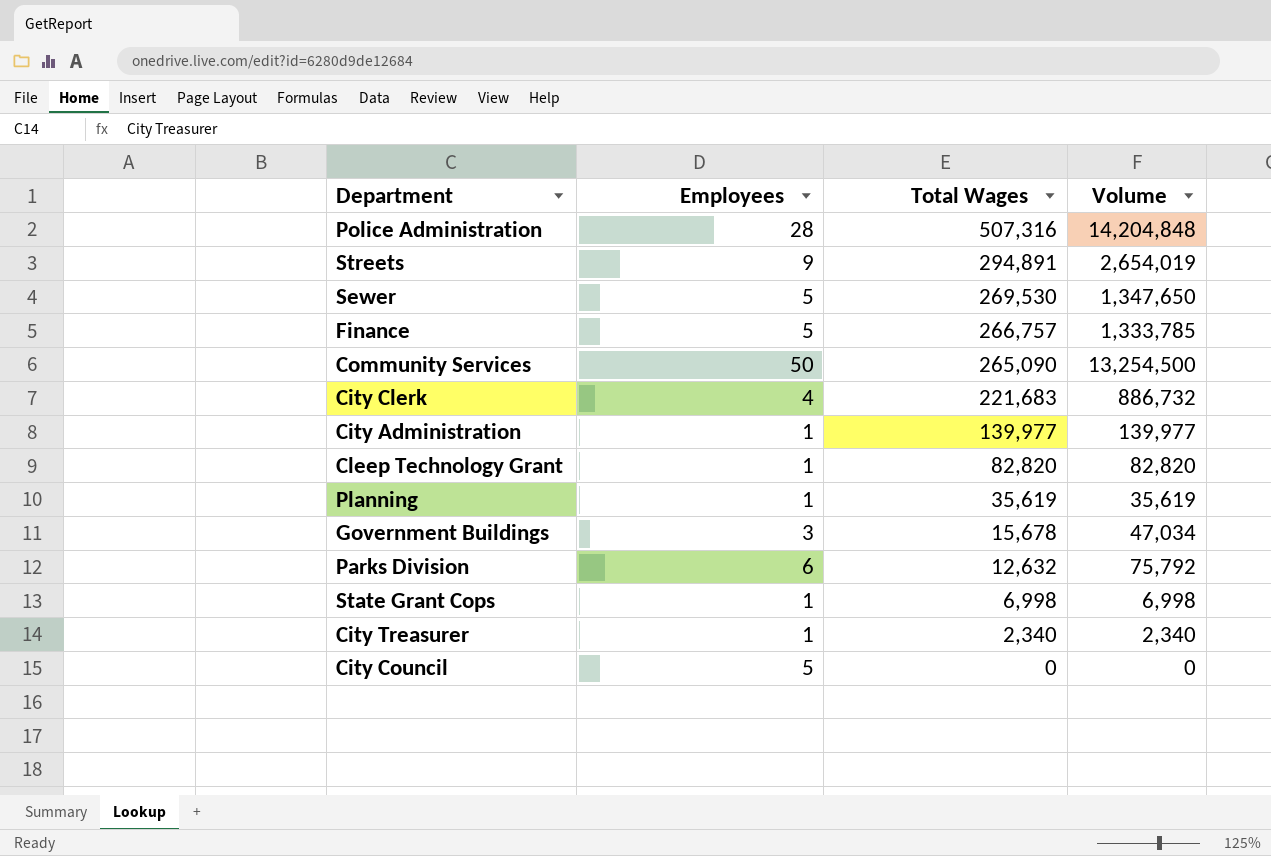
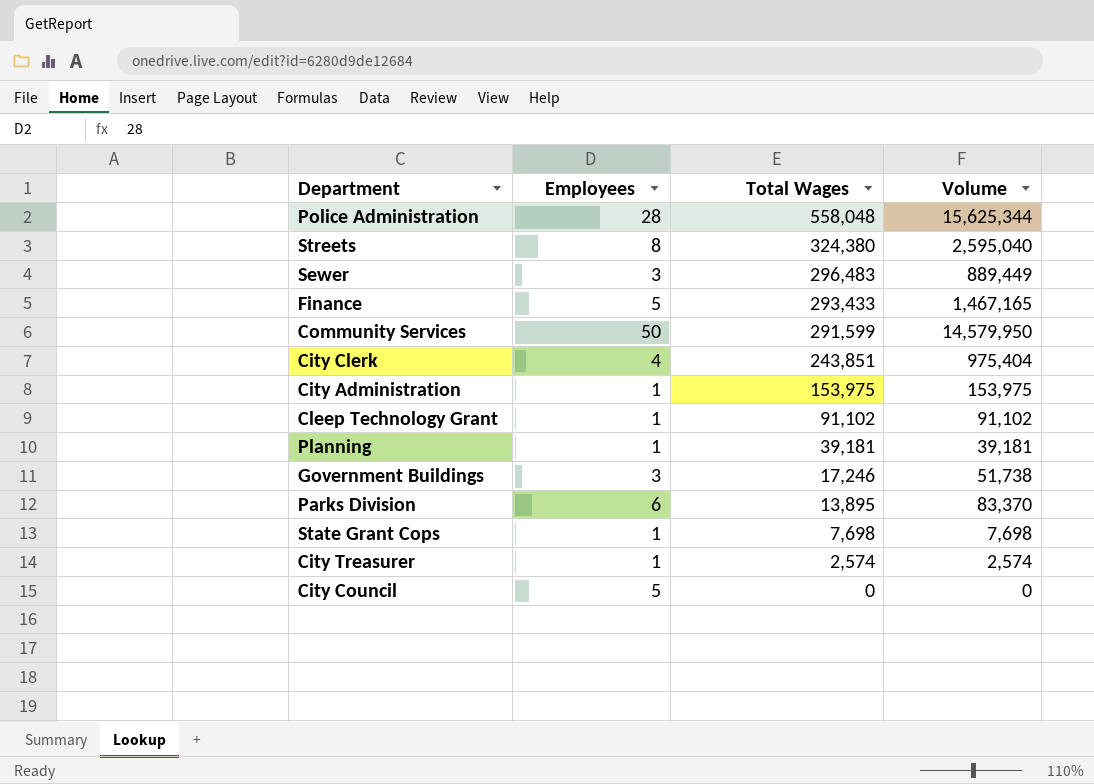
Police Administration | Total Wages: 507,316 -> 558,048
Police Administration | Volume: 14,204,848 -> 15,625,344
Streets | Employees: 9 -> 8
Streets | Total Wages: 294,891 -> 324,380
Streets | Volume: 2,654,019 -> 2,595,040
Sewer | Employees: 5 -> 3
Sewer | Total Wages: 269,530 -> 296,483
Sewer | Volume: 1,347,650 -> 889,449
Finance | Total Wages: 266,757 -> 293,433
Finance | Volume: 1,333,785 -> 1,467,165
Community Services | Total Wages: 265,090 -> 291,599
Community Services | Volume: 13,254,500 -> 14,579,950
City Clerk | Total Wages: 221,683 -> 243,851
City Clerk | Volume: 886,732 -> 975,404
City Administration | Total Wages: 139,977 -> 153,975
City Administration | Volume: 139,977 -> 153,975
Cleep Technology Grant | Total Wages: 82,820 -> 91,102
Cleep Technology Grant | Volume: 82,820 -> 91,102
Planning | Total Wages: 35,619 -> 39,181
Planning | Volume: 35,619 -> 39,181
Government Buildings | Total Wages: 15,678 -> 17,246
Government Buildings | Volume: 47,034 -> 51,738
Parks Division | Total Wages: 12,632 -> 13,895
Parks Division | Volume: 75,792 -> 83,370
State Grant Cops | Total Wages: 6,998 -> 7,698
State Grant Cops | Volume: 6,998 -> 7,698
City Treasurer | Total Wages: 2,340 -> 2,574
City Treasurer | Volume: 2,340 -> 2,574

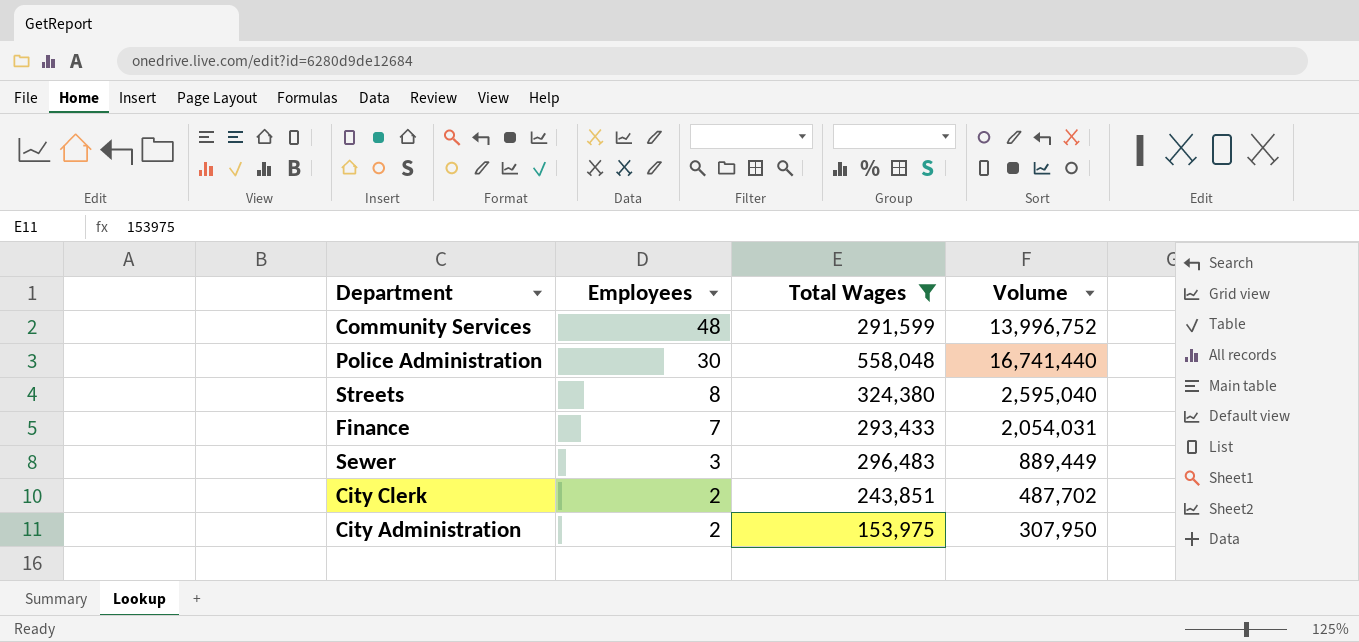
filter: none -> Total Wages >= 153,975
row order: Total Wages descending -> Employees descending
Community Services | Employees: 50 -> 48
Community Services | Volume: 14,579,950 -> 13,996,752
Police Administration | Employees: 28 -> 30
Police Administration | Volume: 15,625,344 -> 16,741,440
Finance | Employees: 5 -> 7
Finance | Volume: 1,467,165 -> 2,054,031
City Clerk | Employees: 4 -> 2
City Clerk | Volume: 975,404 -> 487,702
City Administration | Employees: 1 -> 2
City Administration | Volume: 153,975 -> 307,950

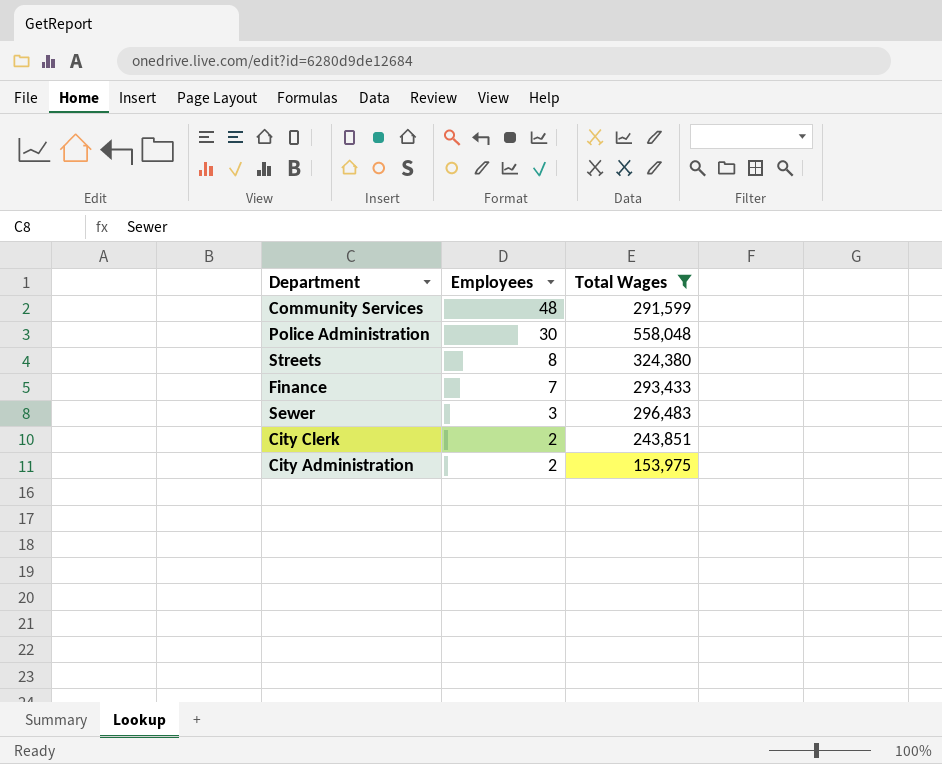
column Volume | formula: [Employees] * [Total Wages] -> none

